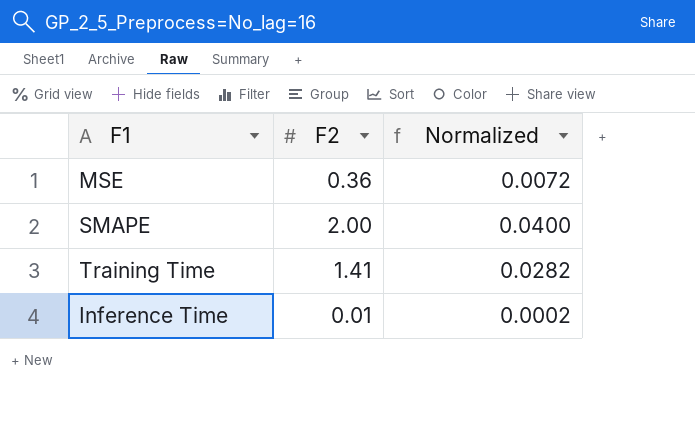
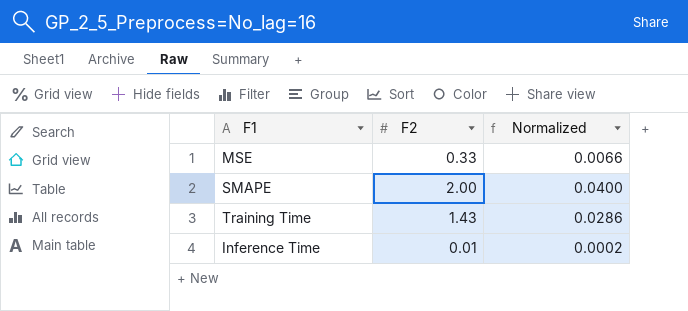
MSE | F2: 0.36 -> 0.33
MSE | Normalized: 0.0072 -> 0.0066
Training Time | F2: 1.41 -> 1.43
Training Time | Normalized: 0.0282 -> 0.0286

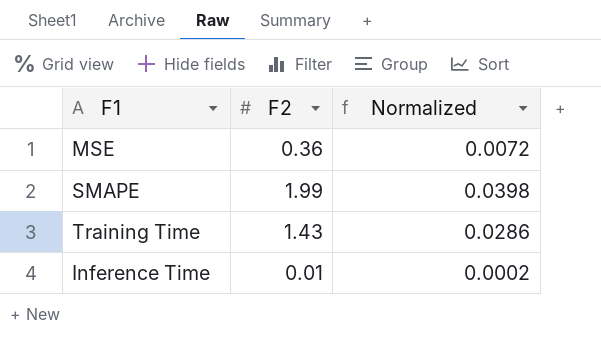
MSE | F2: 0.33 -> 0.36
MSE | Normalized: 0.0066 -> 0.0072
SMAPE | F2: 2.00 -> 1.99
SMAPE | Normalized: 0.0400 -> 0.0398

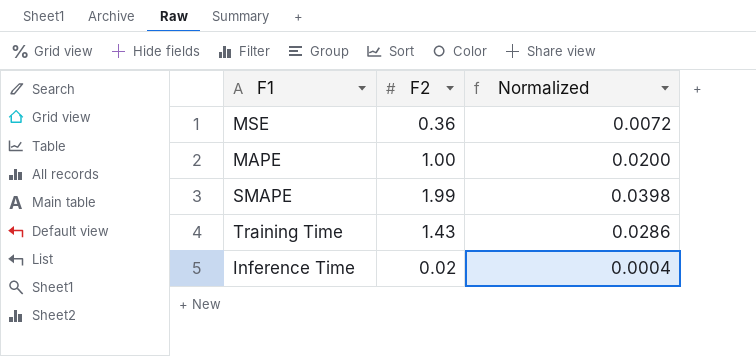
row MAPE: none -> 1.00 | 0.0200
Inference Time | F2: 0.01 -> 0.02
Inference Time | Normalized: 0.0002 -> 0.0004

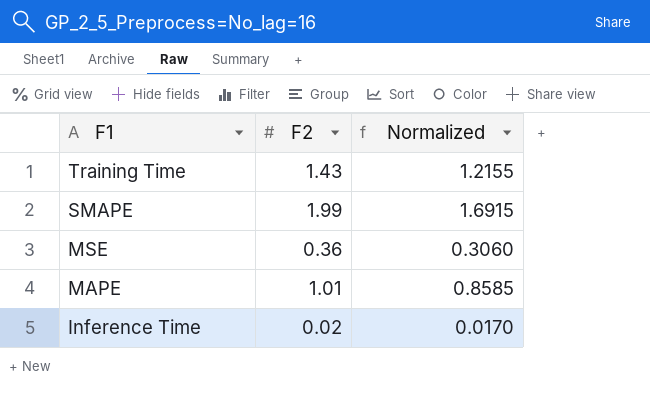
row order: none -> F1 descending
column Normalized | formula: [F2] * 0.02 -> [F2] * 0.85
MAPE | F2: 1.00 -> 1.01

